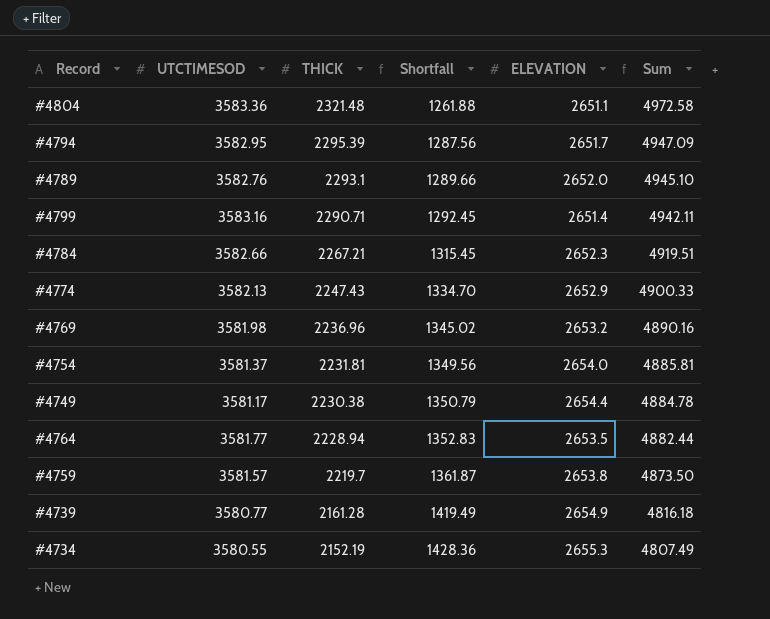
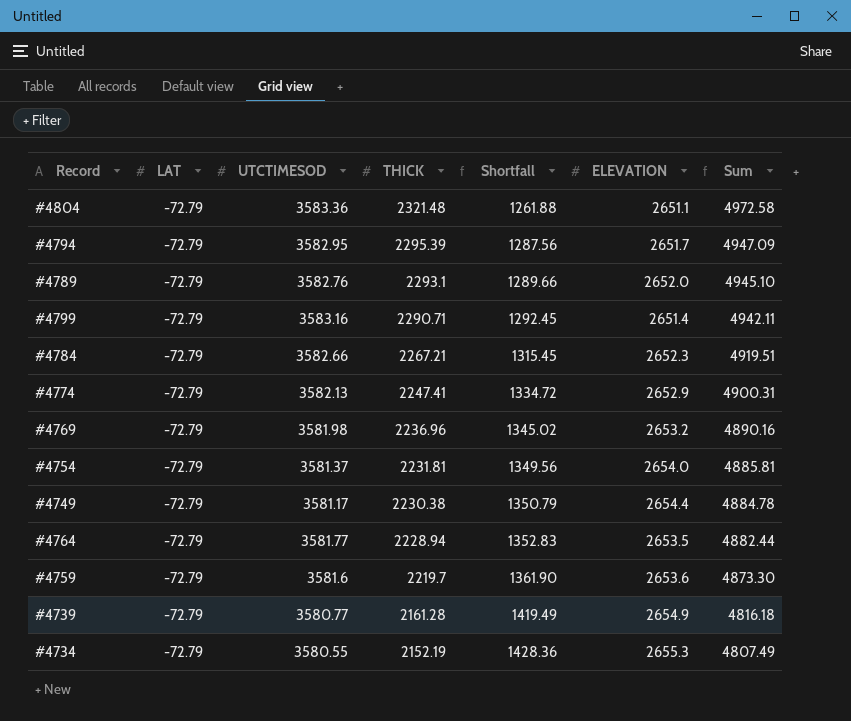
column LAT | position: none -> 2
#4774 | THICK: 2247.43 -> 2247.41
#4774 | Shortfall: 1334.70 -> 1334.72
#4774 | Sum: 4900.33 -> 4900.31
#4759 | UTCTIMESOD: 3581.57 -> 3581.6
#4759 | Shortfall: 1361.87 -> 1361.90
#4759 | ELEVATION: 2653.8 -> 2653.6
#4759 | Sum: 4873.50 -> 4873.30

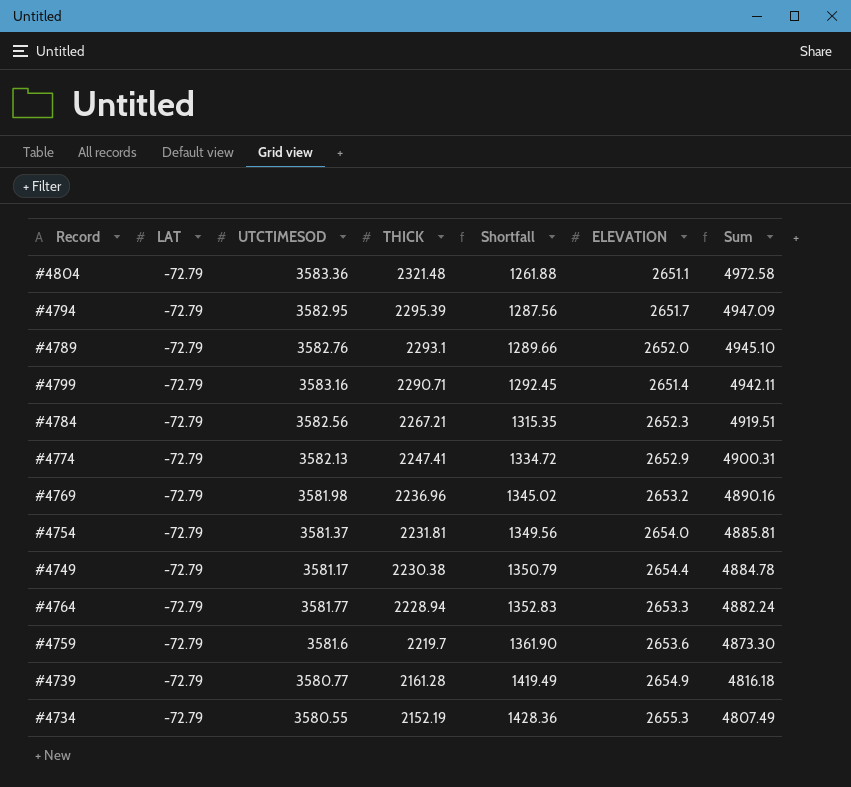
#4784 | UTCTIMESOD: 3582.66 -> 3582.56
#4784 | Shortfall: 1315.45 -> 1315.35
#4764 | ELEVATION: 2653.5 -> 2653.3
#4764 | Sum: 4882.44 -> 4882.24

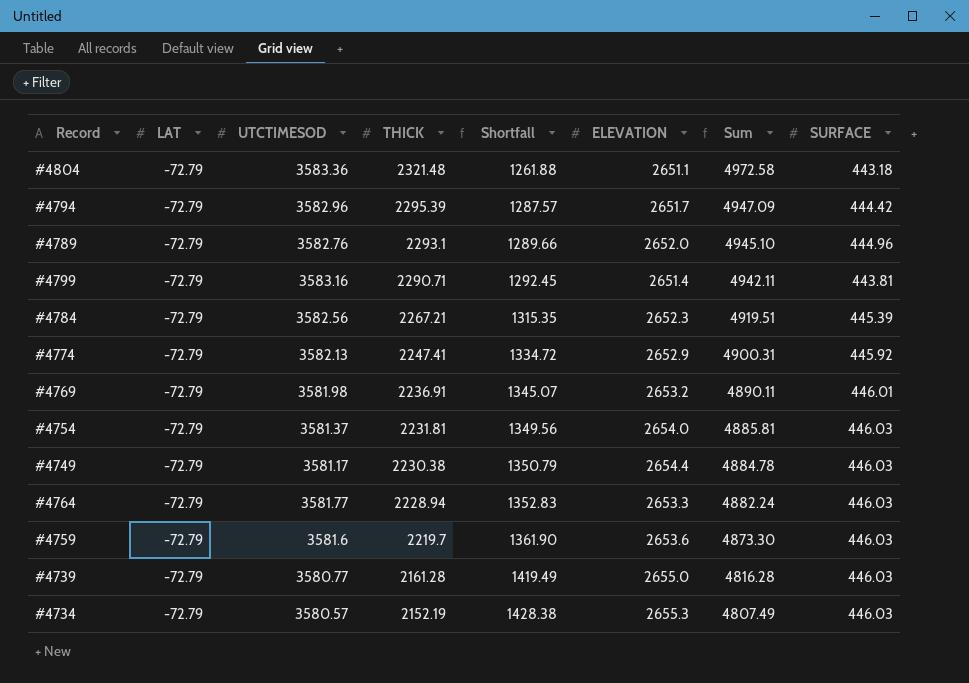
column SURFACE | position: none -> 8
#4794 | UTCTIMESOD: 3582.95 -> 3582.96
#4794 | Shortfall: 1287.56 -> 1287.57
#4769 | THICK: 2236.96 -> 2236.91
#4769 | Shortfall: 1345.02 -> 1345.07
#4769 | Sum: 4890.16 -> 4890.11
#4739 | ELEVATION: 2654.9 -> 2655.0
#4739 | Sum: 4816.18 -> 4816.28
#4734 | UTCTIMESOD: 3580.55 -> 3580.57
#4734 | Shortfall: 1428.36 -> 1428.38

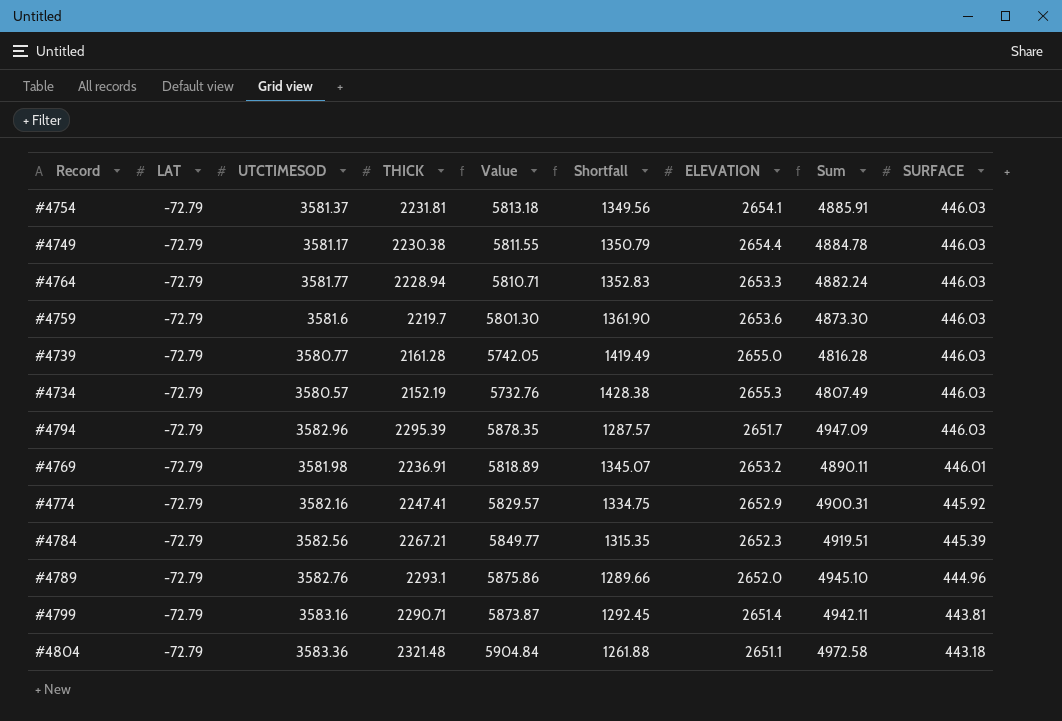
row order: THICK descending -> SURFACE descending
column Value | formula: none -> [UTCTIMESOD] + [THICK]
#4754 | ELEVATION: 2654.0 -> 2654.1
#4754 | Sum: 4885.81 -> 4885.91
#4794 | SURFACE: 444.42 -> 446.03
#4774 | UTCTIMESOD: 3582.13 -> 3582.16
#4774 | Shortfall: 1334.72 -> 1334.75

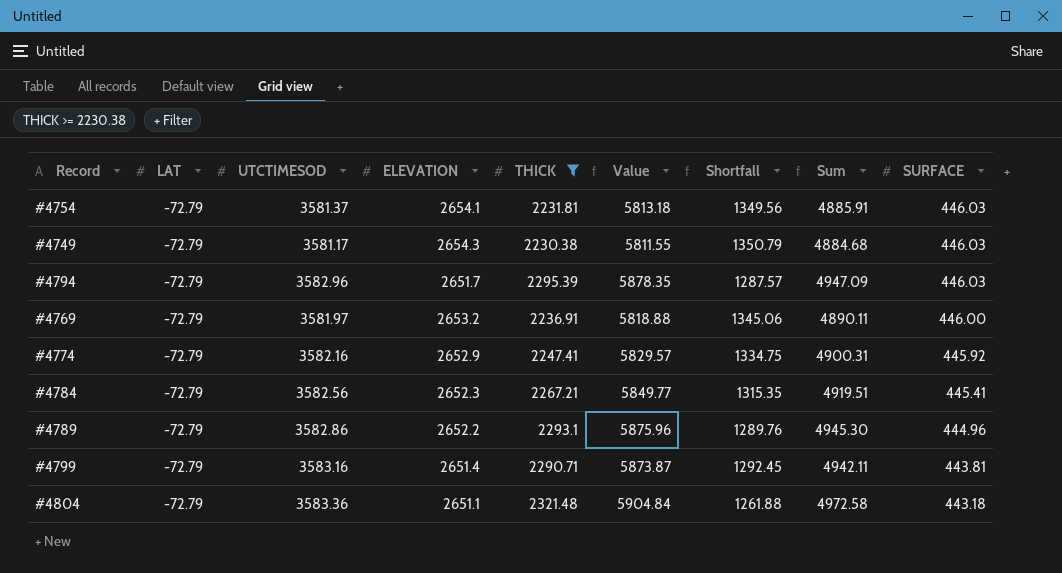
filter: none -> THICK >= 2230.38
column ELEVATION | position: 7 -> 4
#4749 | ELEVATION: 2654.4 -> 2654.3
#4749 | Sum: 4884.78 -> 4884.68
#4769 | UTCTIMESOD: 3581.98 -> 3581.97
#4769 | Value: 5818.89 -> 5818.88
#4769 | Shortfall: 1345.07 -> 1345.06
#4769 | SURFACE: 446.01 -> 446.00
#4784 | SURFACE: 445.39 -> 445.41
#4789 | UTCTIMESOD: 3582.76 -> 3582.86
#4789 | ELEVATION: 2652.0 -> 2652.2
#4789 | Value: 5875.86 -> 5875.96
#4789 | Shortfall: 1289.66 -> 1289.76
#4789 | Sum: 4945.10 -> 4945.30

